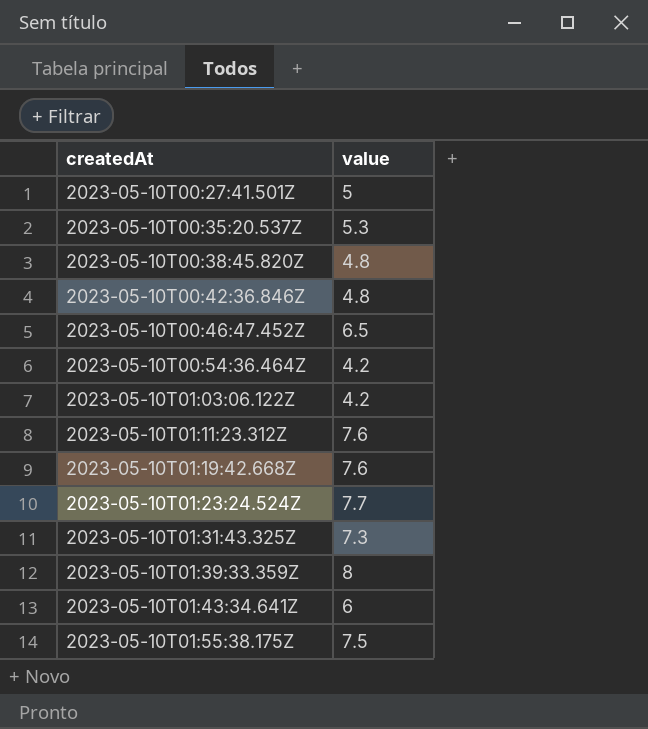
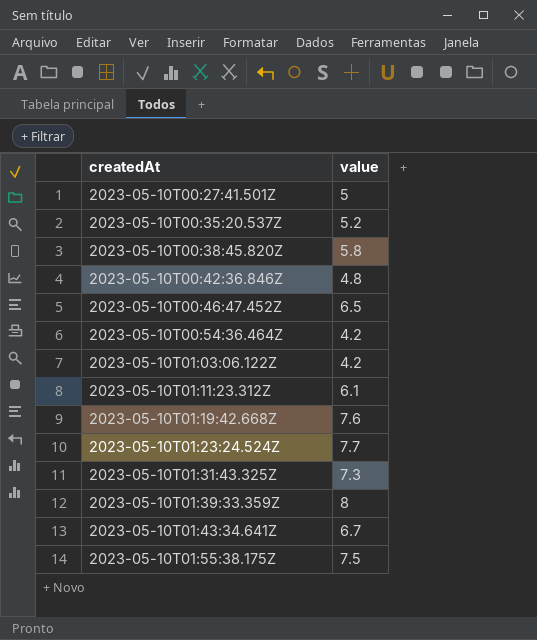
2023-05-10T00:35:20.537Z | value: 5.3 -> 5.2
2023-05-10T00:38:45.820Z | value: 4.8 -> 5.8
2023-05-10T01:11:23.312Z | value: 7.6 -> 6.1
2023-05-10T01:43:34.641Z | value: 6 -> 6.7

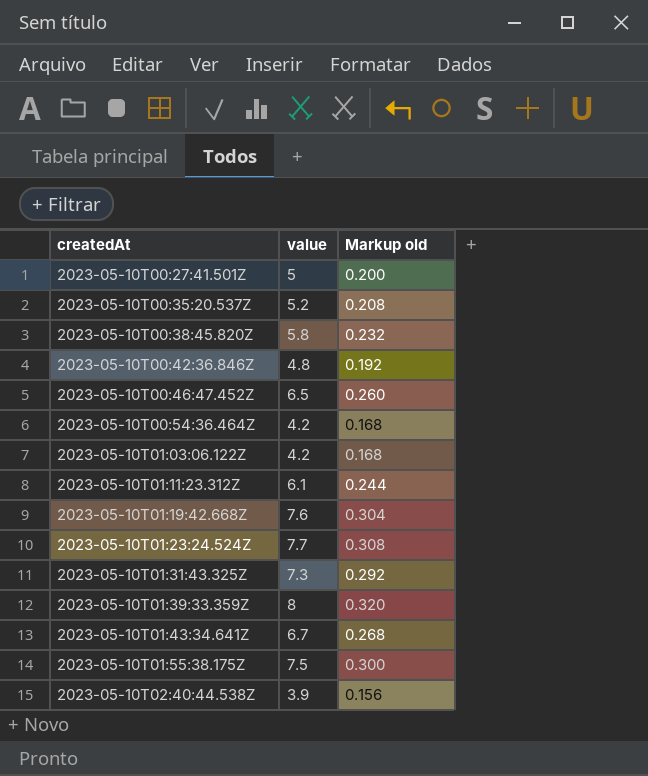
column Markup old | formula: none -> [value] * 0.04
row 2023-05-10T02:40:44.538Z: none -> 3.9 | 0.156

